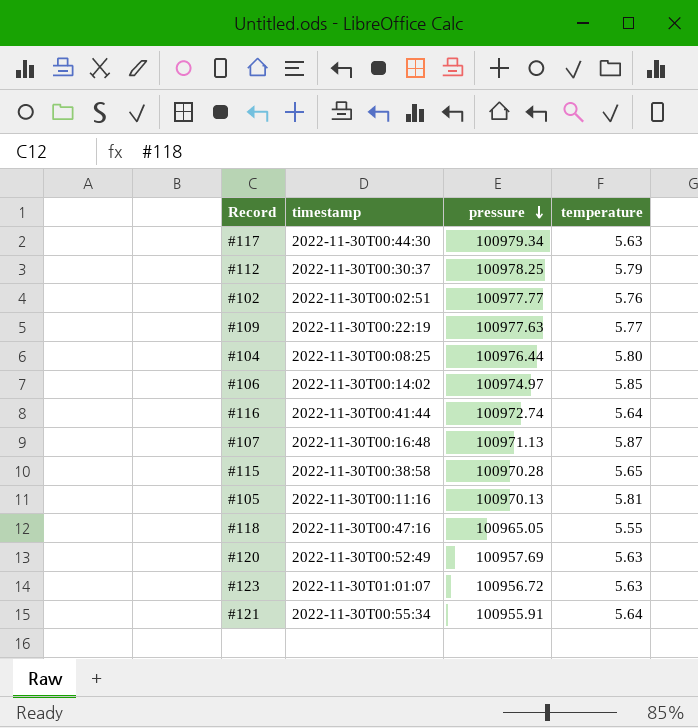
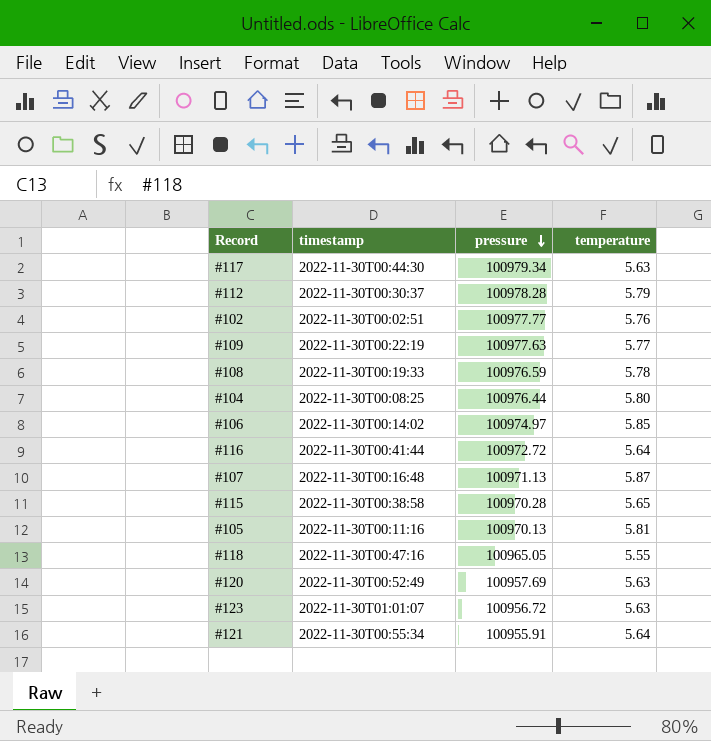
#112 | pressure: 100978.25 -> 100978.28
row #108: none -> 2022-11-30T00:19:33 | 100976.59 | 5.78
#116 | pressure: 100972.74 -> 100972.72

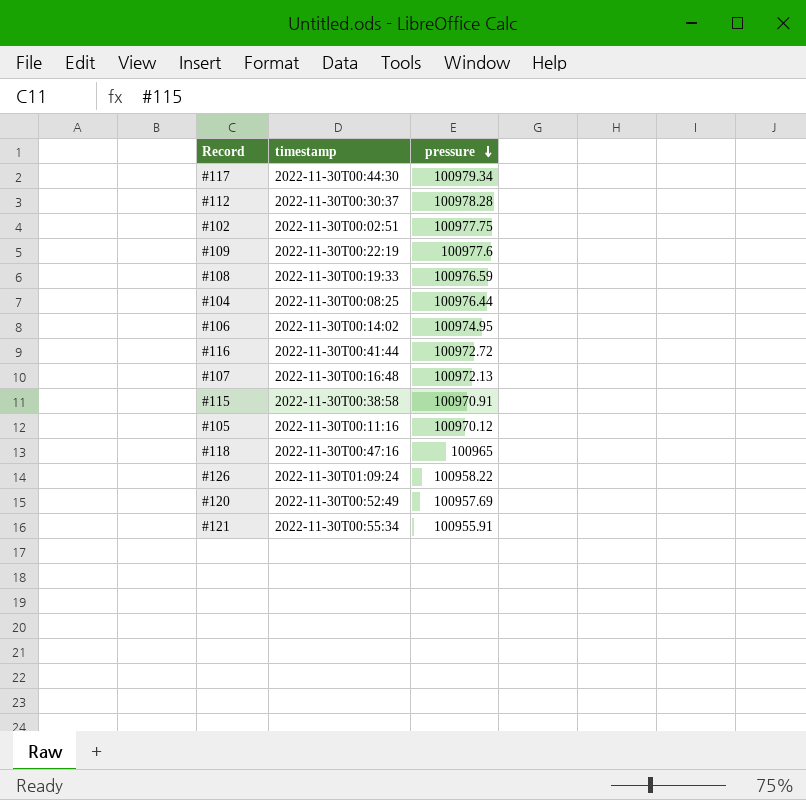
column temperature | position: 4 -> none
row #123: 2022-11-30T01:01:07 | 100956.72 | 5.63 -> none
#102 | pressure: 100977.77 -> 100977.75
#109 | pressure: 100977.63 -> 100977.6
#106 | pressure: 100974.97 -> 100974.95
#107 | pressure: 100971.13 -> 100972.13
#115 | pressure: 100970.28 -> 100970.91
#105 | pressure: 100970.13 -> 100970.12
#118 | pressure: 100965.05 -> 100965
row #126: none -> 2022-11-30T01:09:24 | 100958.22

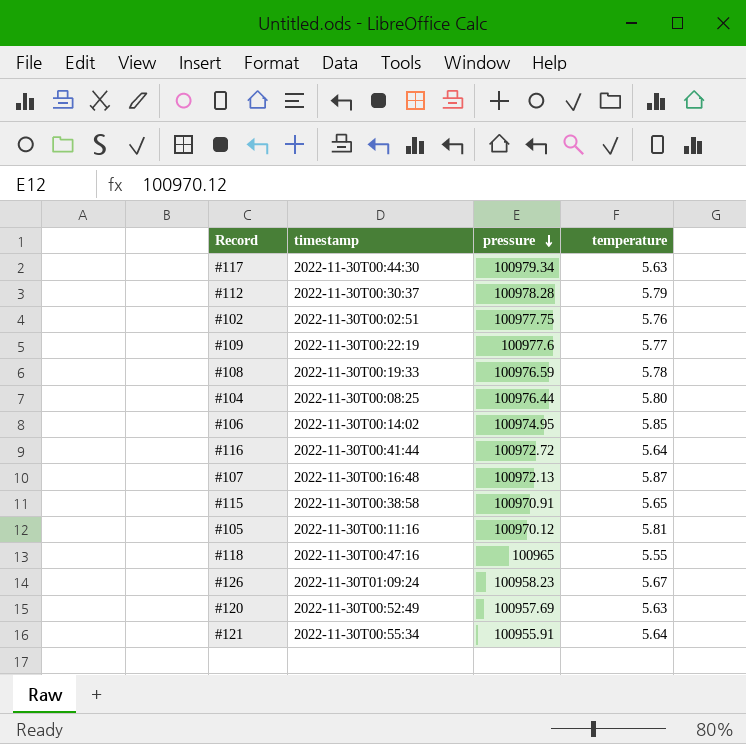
column temperature | position: none -> 4
#126 | pressure: 100958.22 -> 100958.23

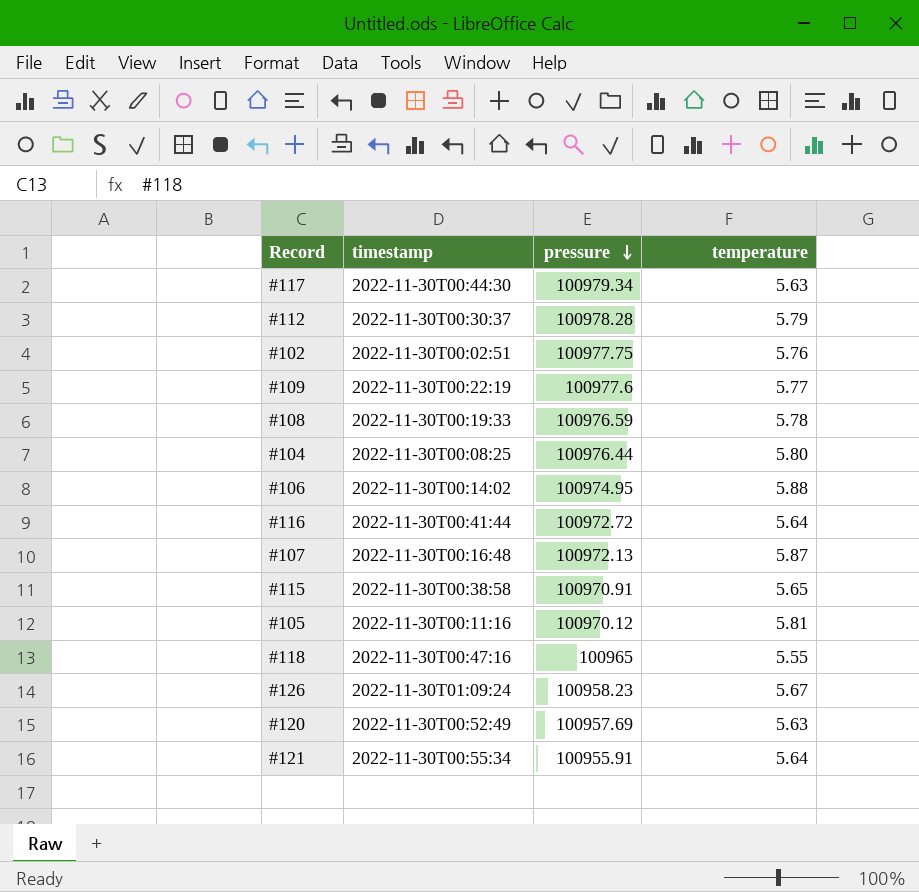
#106 | temperature: 5.85 -> 5.88

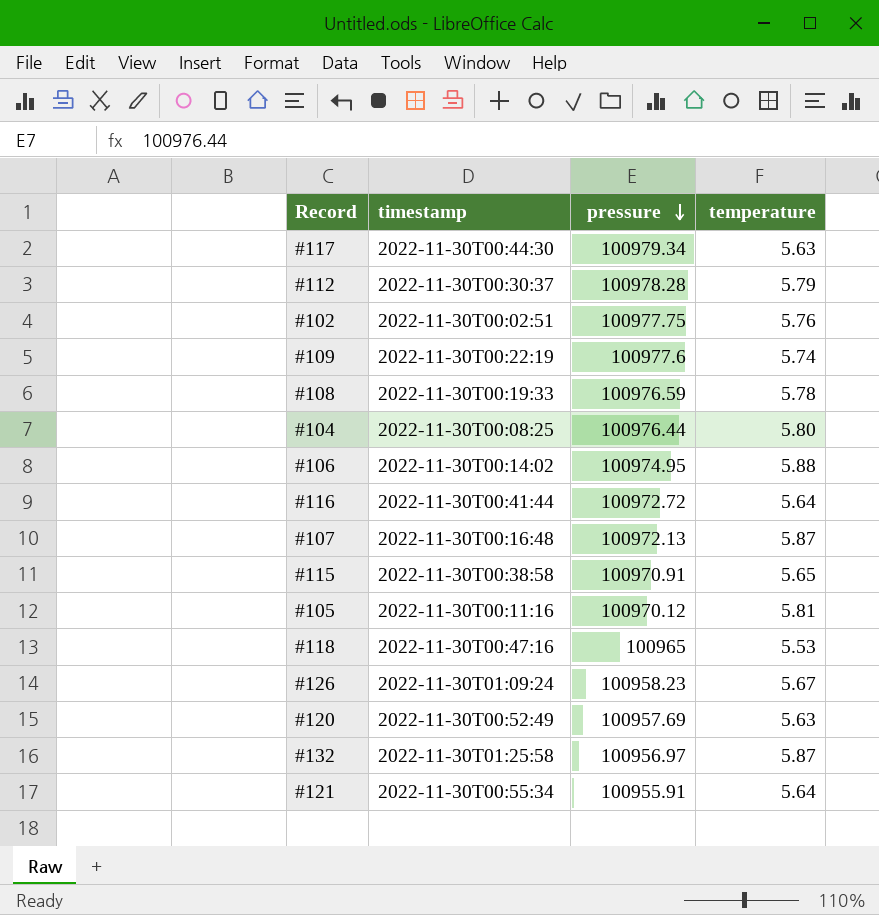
#109 | temperature: 5.77 -> 5.74
#118 | temperature: 5.55 -> 5.53
row #132: none -> 2022-11-30T01:25:58 | 100956.97 | 5.87

